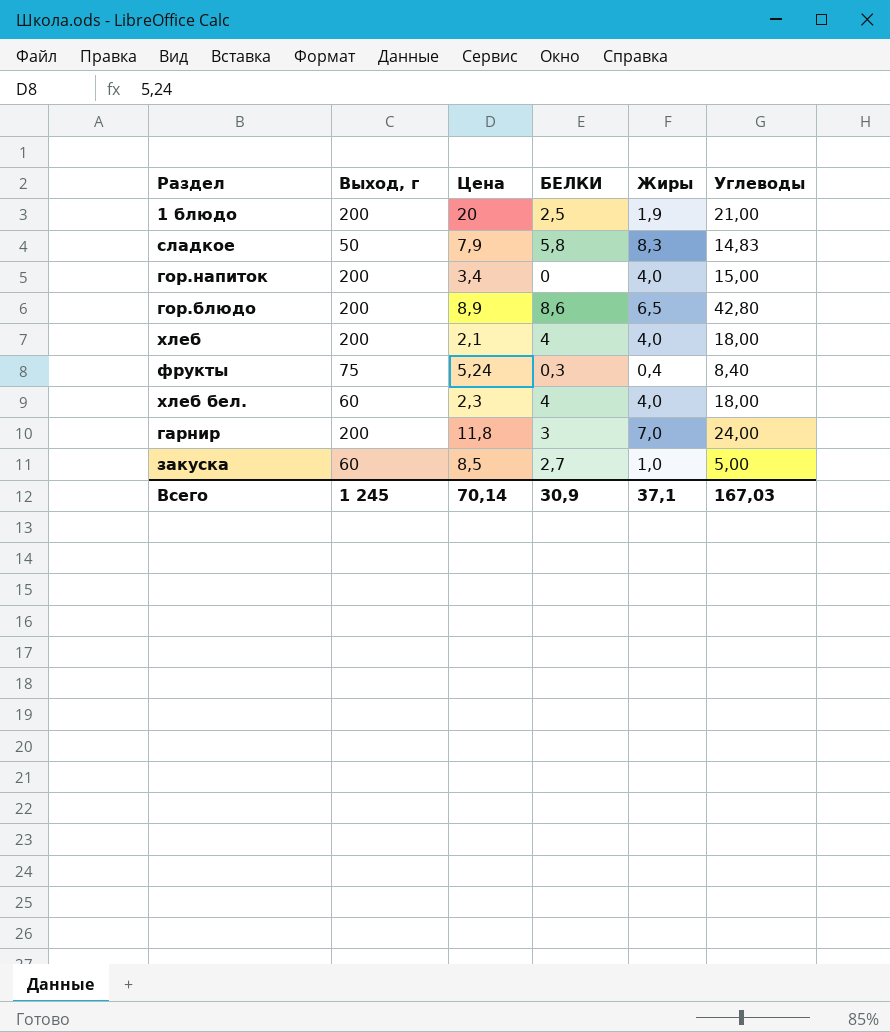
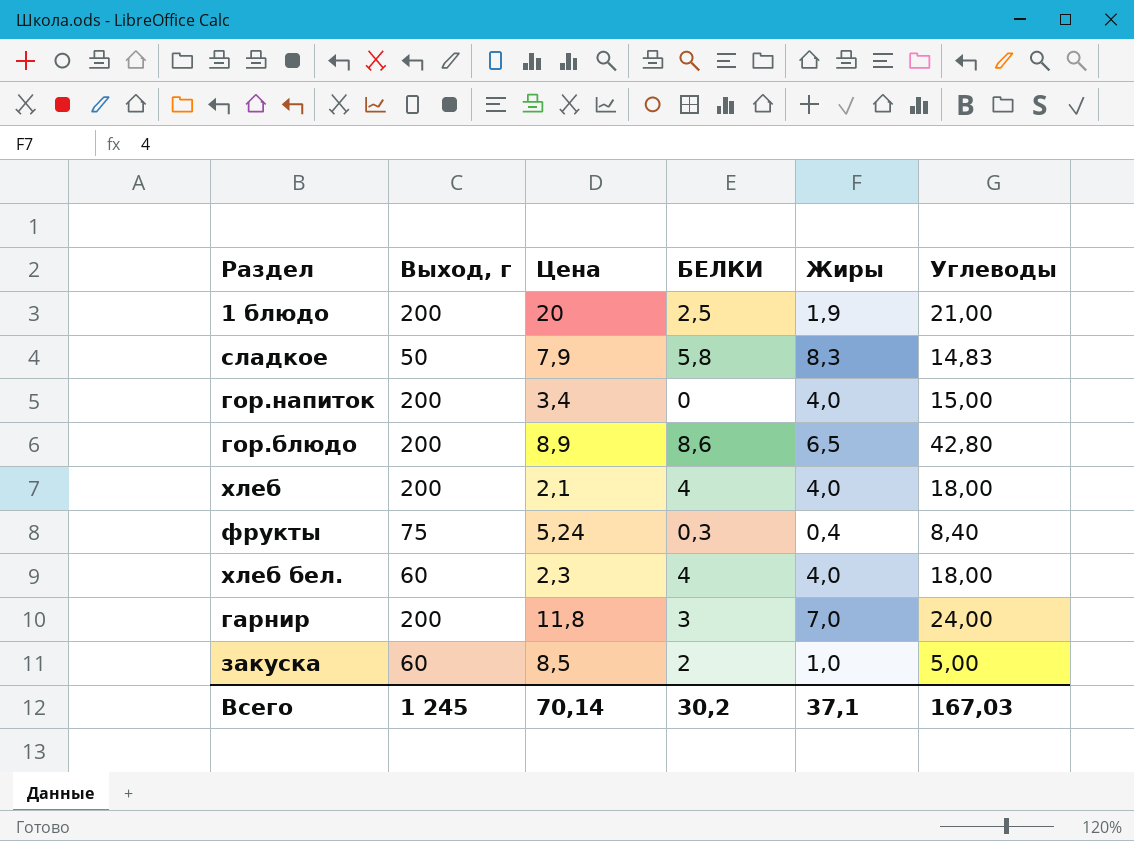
закуска | БЕЛКИ: 2,7 -> 2
Всего | БЕЛКИ: 30,9 -> 30,2

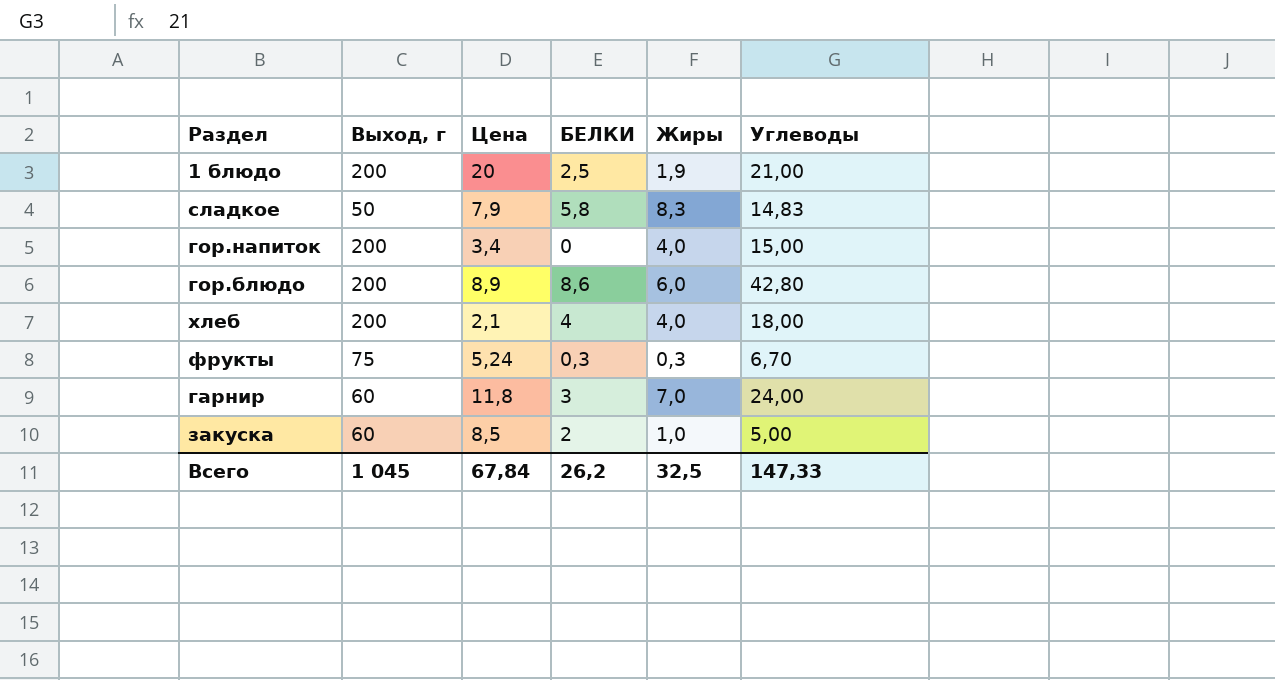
row хлеб бел.: 60 | 2,3 | 4 | 4,0 | 18,00 -> none
гор.блюдо | Жиры: 6,5 -> 6,0
фрукты | Жиры: 0,4 -> 0,3
фрукты | Углеводы: 8,40 -> 6,70
гарнир | Выход, г: 200 -> 60
Всего | Выход, г: 1 245 -> 1 045
Всего | Цена: 70,14 -> 67,84
Всего | БЕЛКИ: 30,2 -> 26,2
Всего | Жиры: 37,1 -> 32,5
Всего | Углеводы: 167,03 -> 147,33

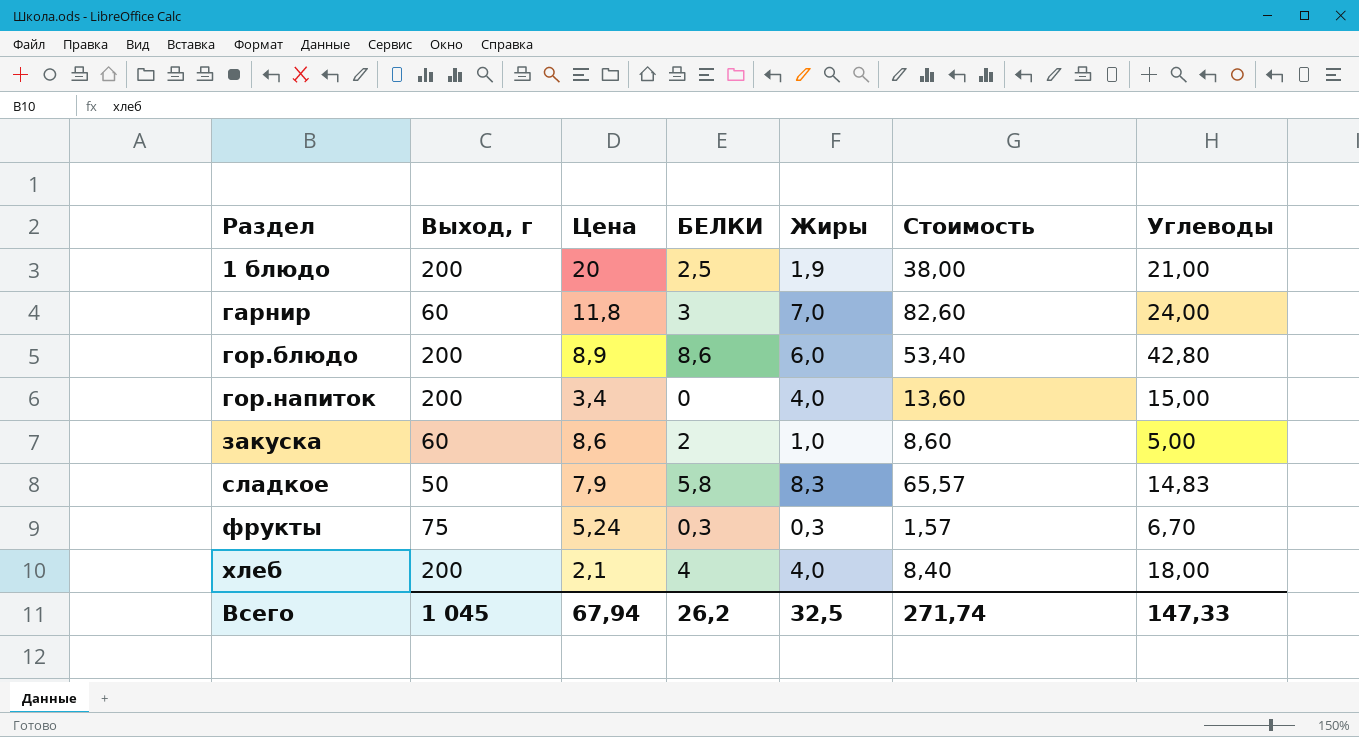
row order: none -> Раздел ascending
column Стоимость | formula: none -> [Цена] * [Жиры]
закуска | Цена: 8,5 -> 8,6
Всего | Цена: 67,84 -> 67,94

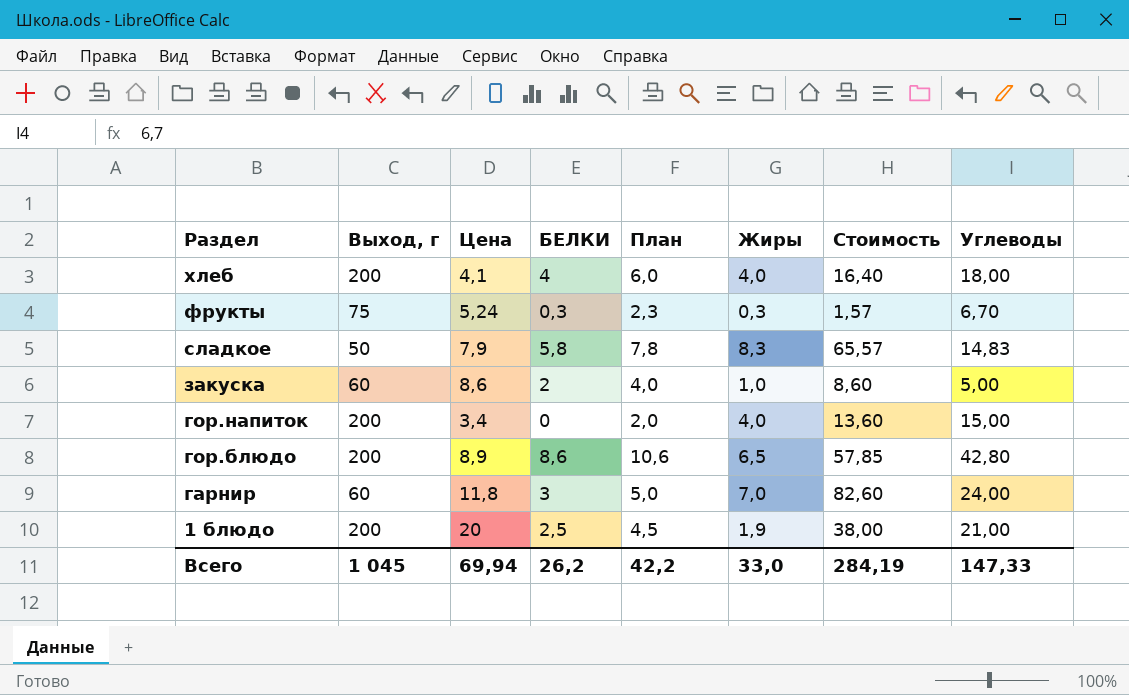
row order: Раздел ascending -> Раздел descending
column План | formula: none -> [БЕЛКИ] + 2
хлеб | Цена: 2,1 -> 4,1
хлеб | Стоимость: 8,40 -> 16,40
гор.блюдо | Жиры: 6,0 -> 6,5
гор.блюдо | Стоимость: 53,40 -> 57,85
Всего | Цена: 67,94 -> 69,94
Всего | Жиры: 32,5 -> 33,0
Всего | Стоимость: 271,74 -> 284,19

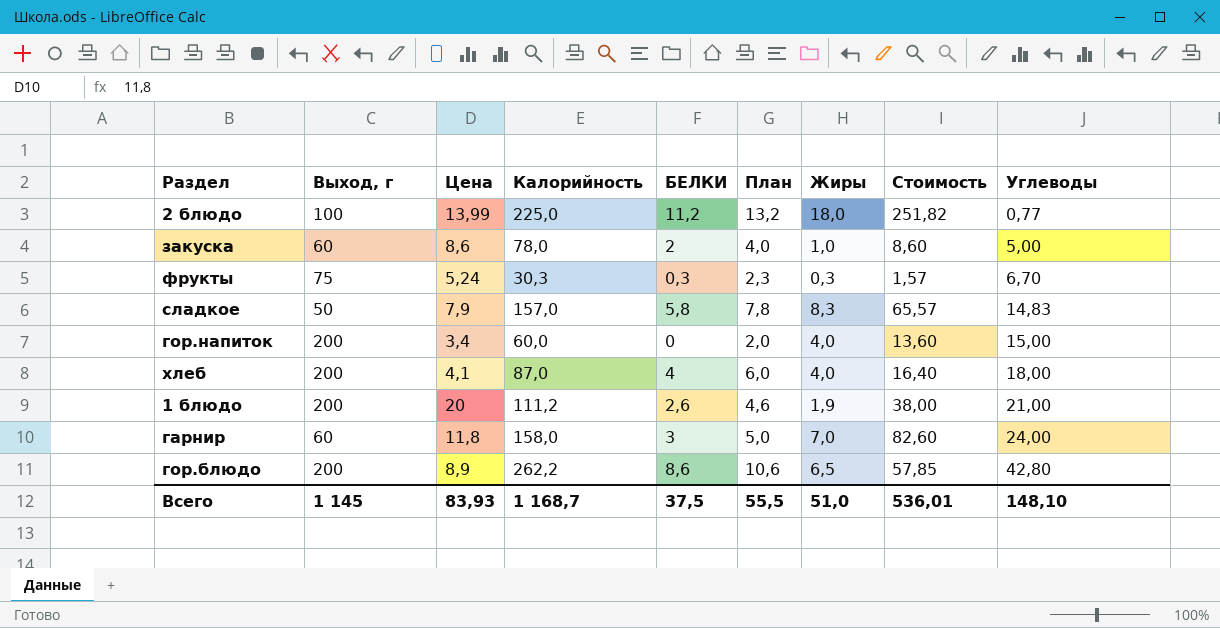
row order: Раздел descending -> Углеводы ascending
column Калорийность | position: none -> 4
row 2 блюдо: none -> 100 | 13,99 | 225,0 | 11,2 | 13,2 | 18,0 | 251,82 | 0,77
1 блюдо | БЕЛКИ: 2,5 -> 2,6
1 блюдо | План: 4,5 -> 4,6
Всего | Выход, г: 1 045 -> 1 145
Всего | Цена: 69,94 -> 83,93
Всего | БЕЛКИ: 26,2 -> 37,5
Всего | План: 42,2 -> 55,5
Всего | Жиры: 33,0 -> 51,0
Всего | Стоимость: 284,19 -> 536,01
Всего | Углеводы: 147,33 -> 148,10

